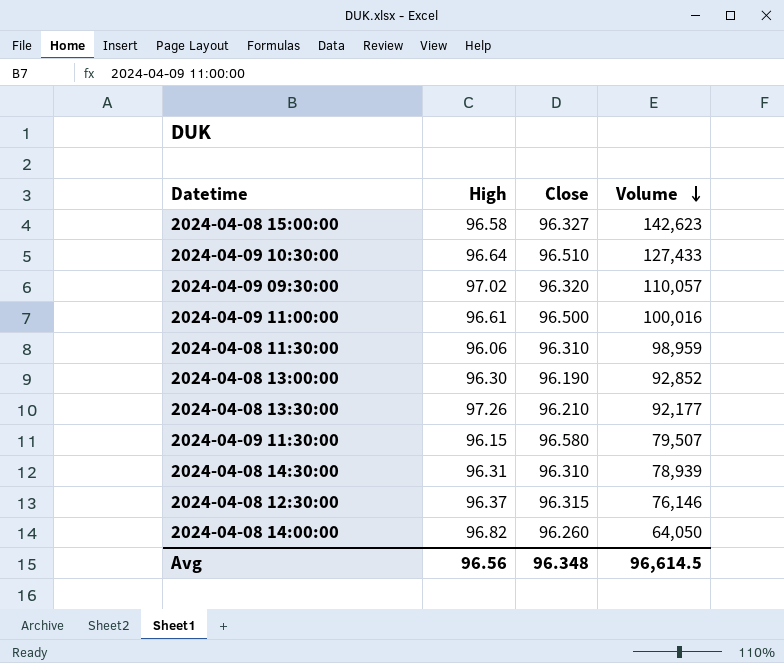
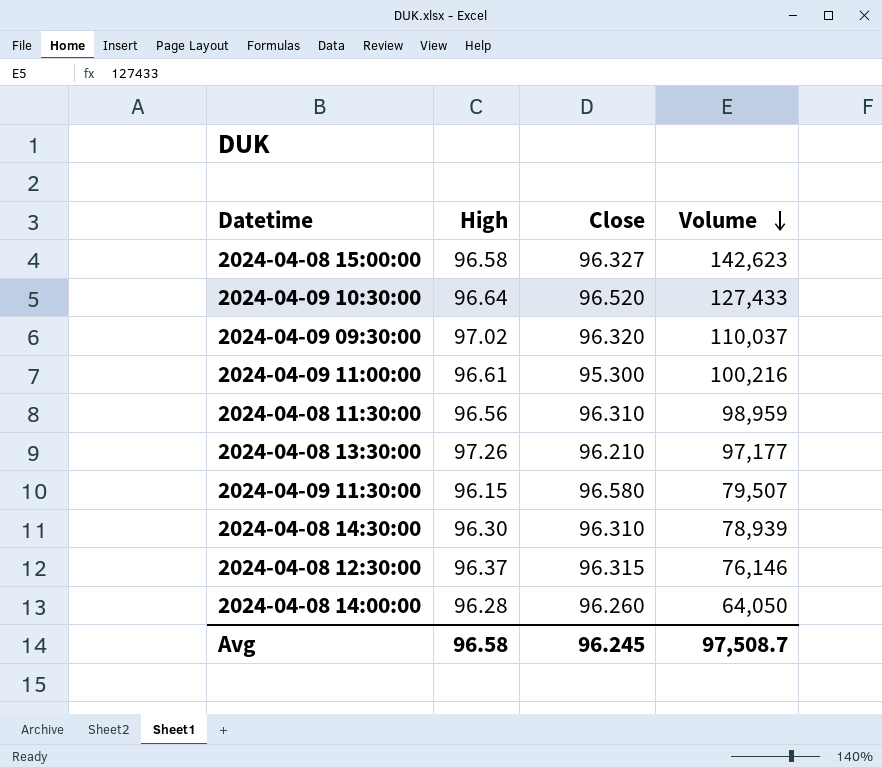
row 2024-04-08 13:00:00: 96.30 | 96.190 | 92,852 -> none
2024-04-09 10:30:00 | Close: 96.510 -> 96.520
2024-04-09 09:30:00 | Volume: 110,057 -> 110,037
2024-04-09 11:00:00 | Close: 96.500 -> 95.300
2024-04-09 11:00:00 | Volume: 100,016 -> 100,216
2024-04-08 11:30:00 | High: 96.06 -> 96.56
2024-04-08 13:30:00 | Volume: 92,177 -> 97,177
2024-04-08 14:30:00 | High: 96.31 -> 96.30
2024-04-08 14:00:00 | High: 96.82 -> 96.28
Avg | High: 96.56 -> 96.58
Avg | Close: 96.348 -> 96.245
Avg | Volume: 96,614.5 -> 97,508.7

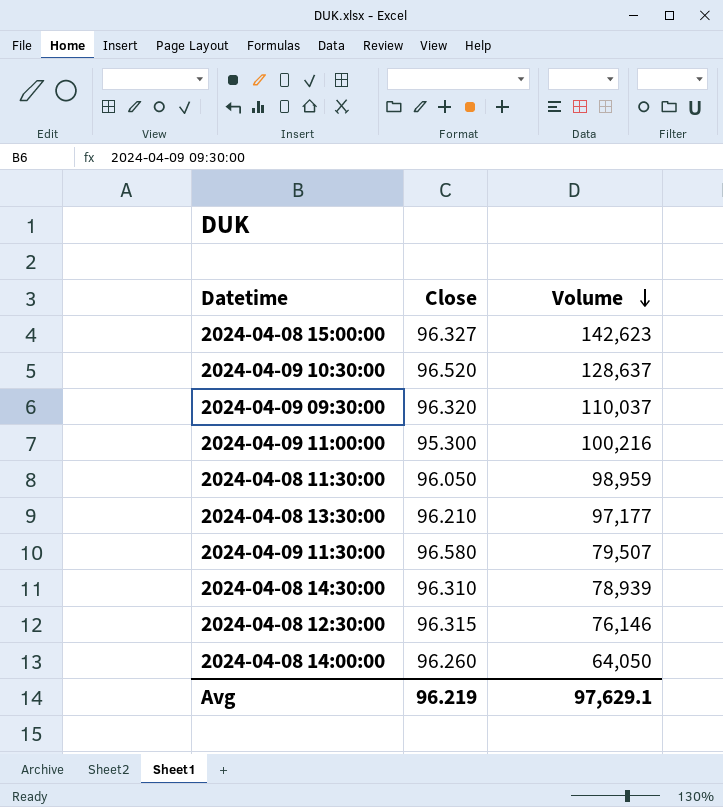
column High | position: 2 -> none
2024-04-09 10:30:00 | Volume: 127,433 -> 128,637
2024-04-08 11:30:00 | Close: 96.310 -> 96.050
Avg | Close: 96.245 -> 96.219
Avg | Volume: 97,508.7 -> 97,629.1

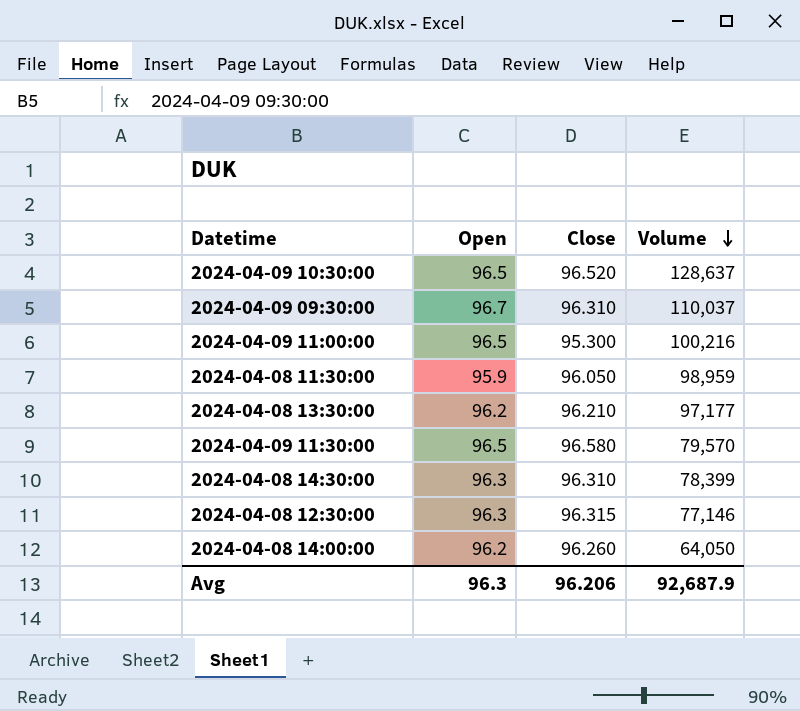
column Open | position: none -> 2
row 2024-04-08 15:00:00: 96.327 | 142,623 -> none
2024-04-09 09:30:00 | Close: 96.320 -> 96.310
2024-04-09 11:30:00 | Volume: 79,507 -> 79,570
2024-04-08 14:30:00 | Volume: 78,939 -> 78,399
2024-04-08 12:30:00 | Volume: 76,146 -> 77,146
Avg | Close: 96.219 -> 96.206
Avg | Volume: 97,629.1 -> 92,687.9

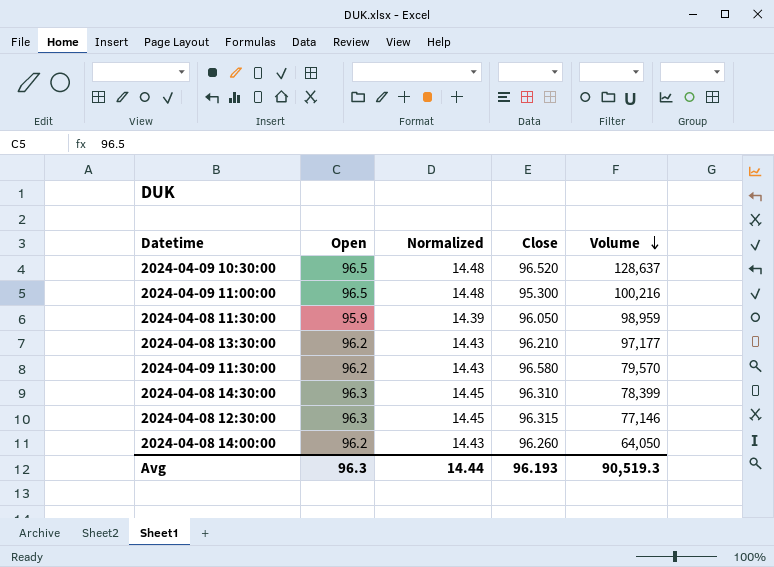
column Normalized | formula: none -> [Open] * 0.15
row 2024-04-09 09:30:00: 96.7 | 96.310 | 110,037 -> none
2024-04-09 11:30:00 | Open: 96.5 -> 96.2
Avg | Close: 96.206 -> 96.193
Avg | Volume: 92,687.9 -> 90,519.3

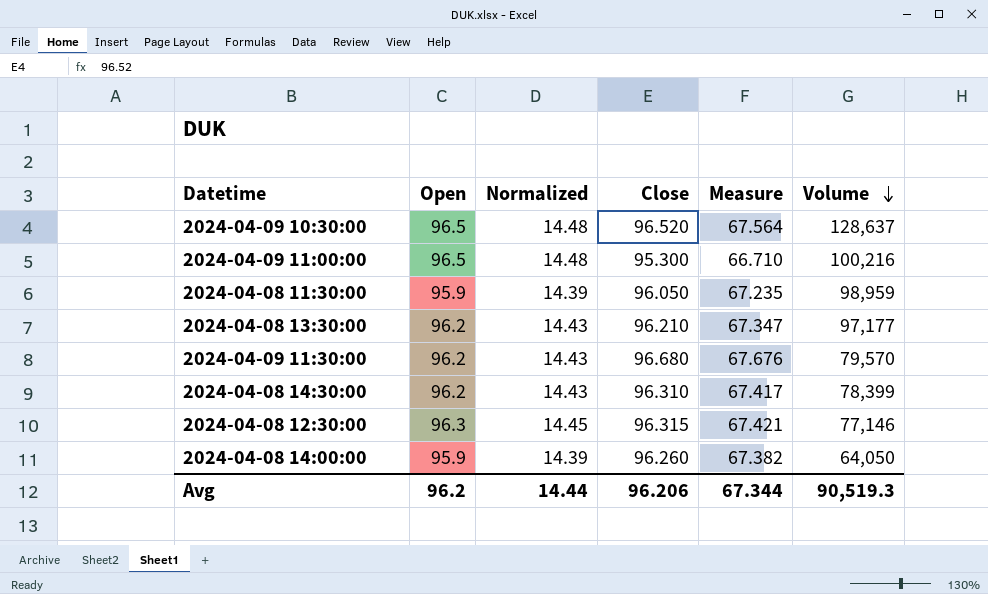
column Measure | formula: none -> [Close] * 0.7
2024-04-09 11:30:00 | Close: 96.580 -> 96.680
2024-04-08 14:30:00 | Open: 96.3 -> 96.2
2024-04-08 14:30:00 | Normalized: 14.45 -> 14.43
2024-04-08 14:00:00 | Open: 96.2 -> 95.9
2024-04-08 14:00:00 | Normalized: 14.43 -> 14.39
Avg | Open: 96.3 -> 96.2
Avg | Close: 96.193 -> 96.206

